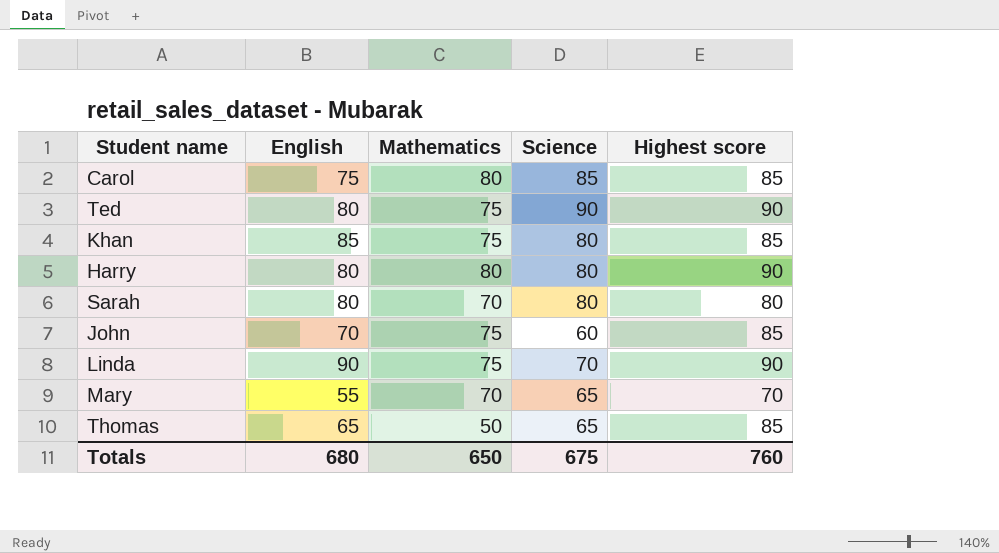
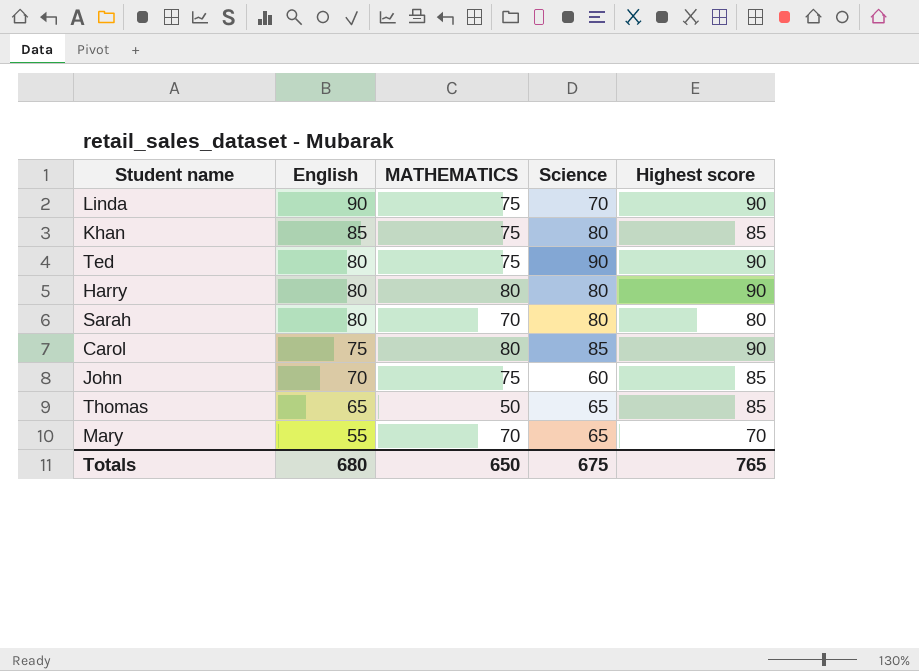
row order: none -> English descending
column name: Mathematics -> MATHEMATICS
Carol | Highest score: 85 -> 90
Totals | Highest score: 760 -> 765

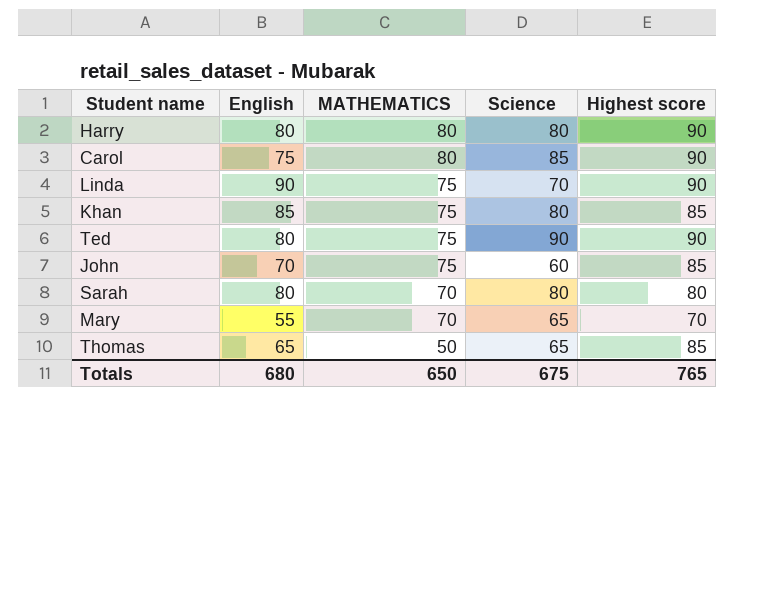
row order: English descending -> MATHEMATICS descending

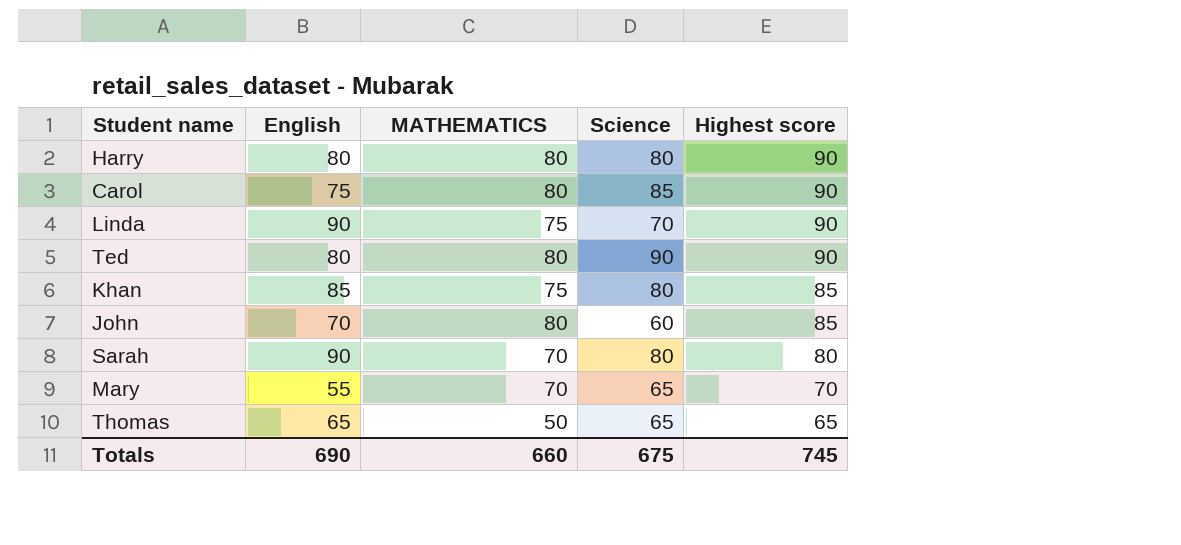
row order: MATHEMATICS descending -> Highest score descending
Ted | MATHEMATICS: 75 -> 80
John | MATHEMATICS: 75 -> 80
Sarah | English: 80 -> 90
Thomas | Highest score: 85 -> 65
Totals | English: 680 -> 690
Totals | MATHEMATICS: 650 -> 660
Totals | Highest score: 765 -> 745

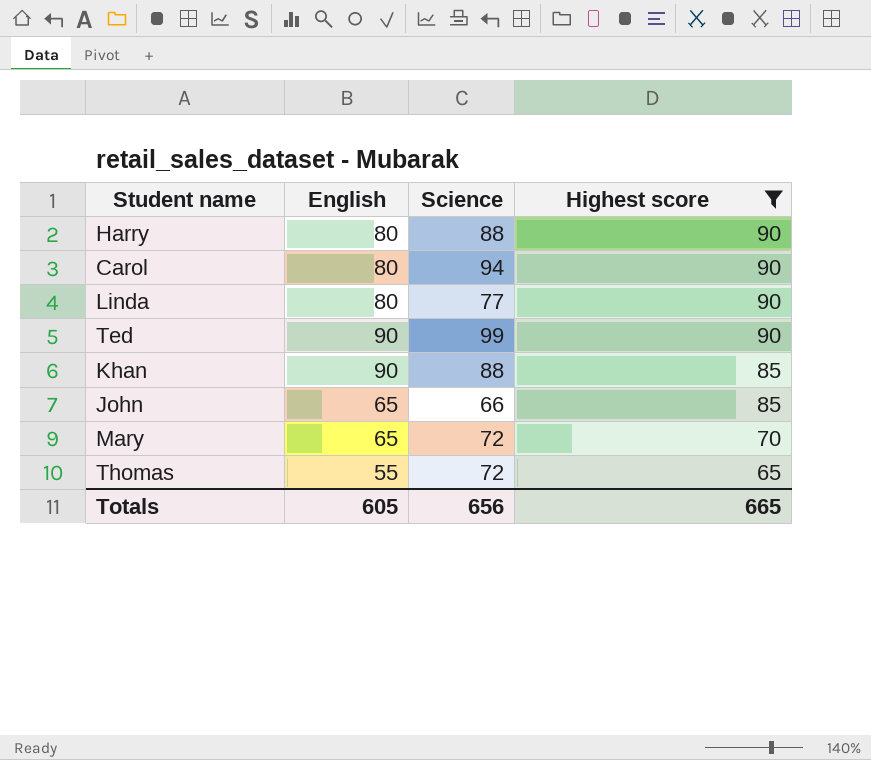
filter: none -> Highest score != 80
column MATHEMATICS | position: 3 -> none
Harry | Science: 80 -> 88
Carol | English: 75 -> 80
Carol | Science: 85 -> 94
Linda | English: 90 -> 80
Linda | Science: 70 -> 77
Ted | English: 80 -> 90
Ted | Science: 90 -> 99
Khan | English: 85 -> 90
Khan | Science: 80 -> 88
John | English: 70 -> 65
John | Science: 60 -> 66
Mary | English: 55 -> 65
Mary | Science: 65 -> 72
Thomas | English: 65 -> 55
Thomas | Science: 65 -> 72
Totals | English: 690 -> 605
Totals | Science: 675 -> 656
Totals | Highest score: 745 -> 665

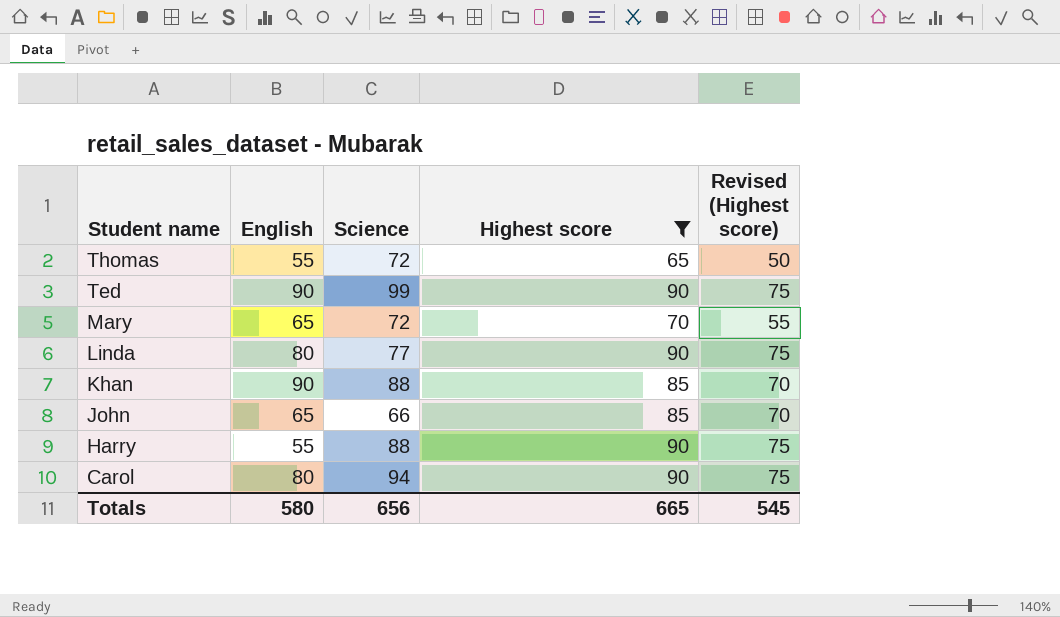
row order: Highest score descending -> Student name descending
column Revised (Highest score) | formula: none -> [Highest score] - 15
Harry | English: 80 -> 55
Totals | English: 605 -> 580

